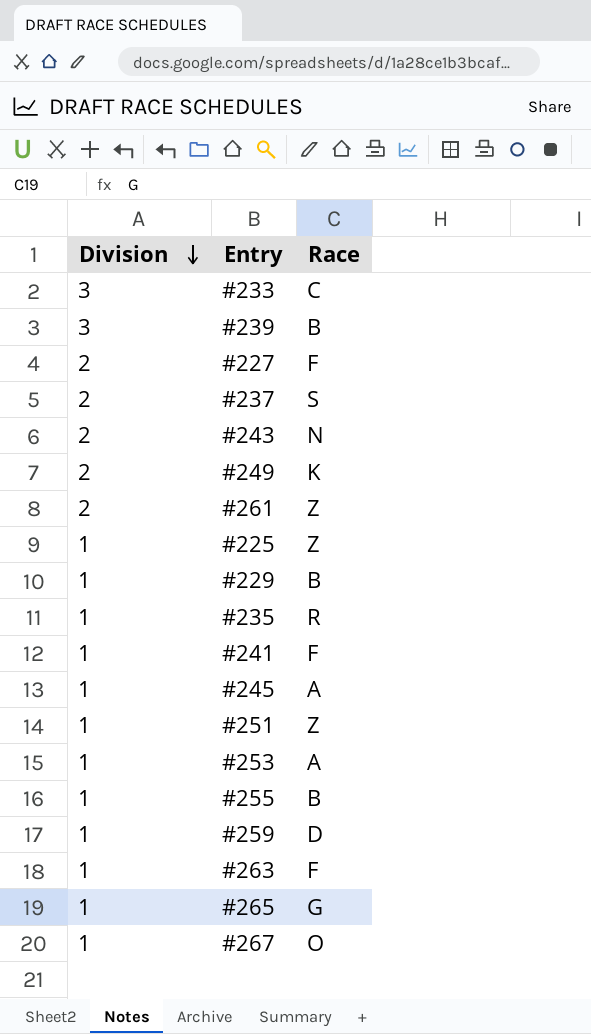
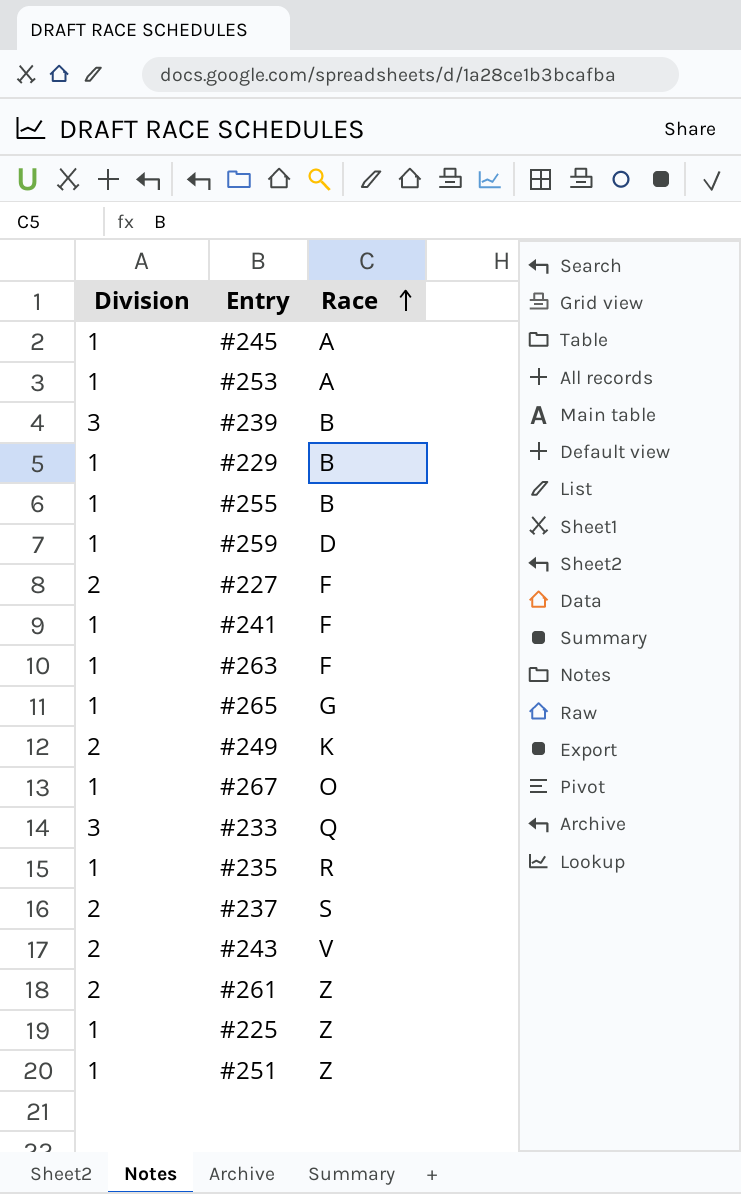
row order: Division descending -> Race ascending
#233 | Race: C -> Q
#243 | Race: N -> V

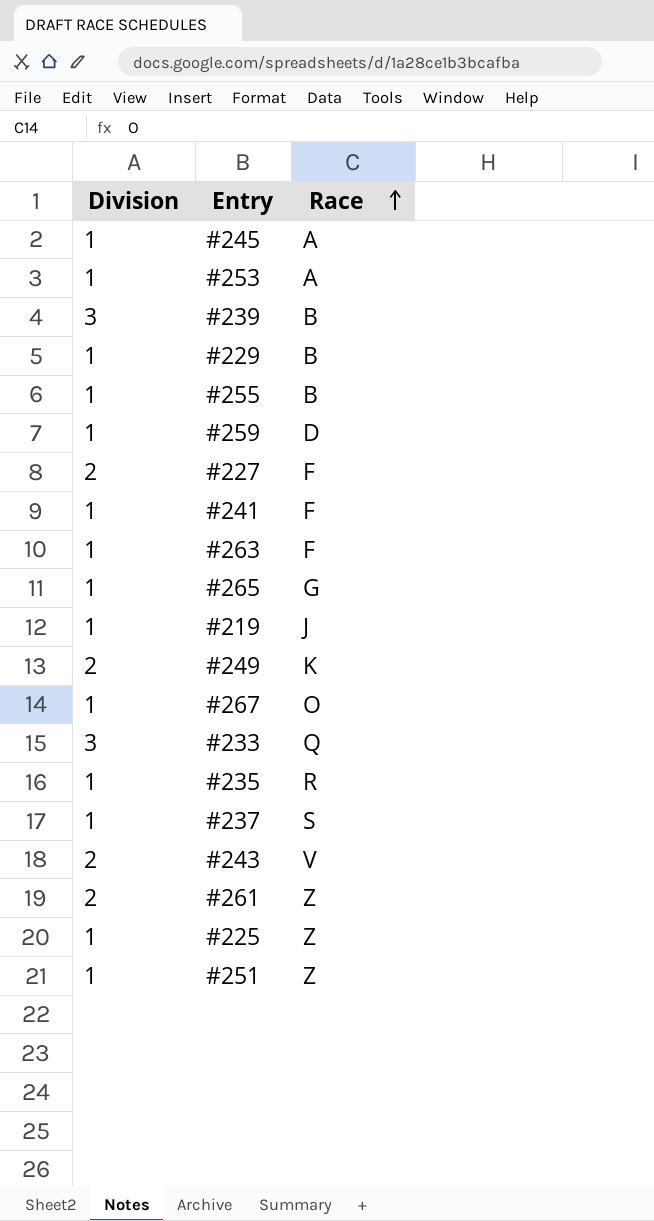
row #219: none -> 1 | J
#237 | Division: 2 -> 1

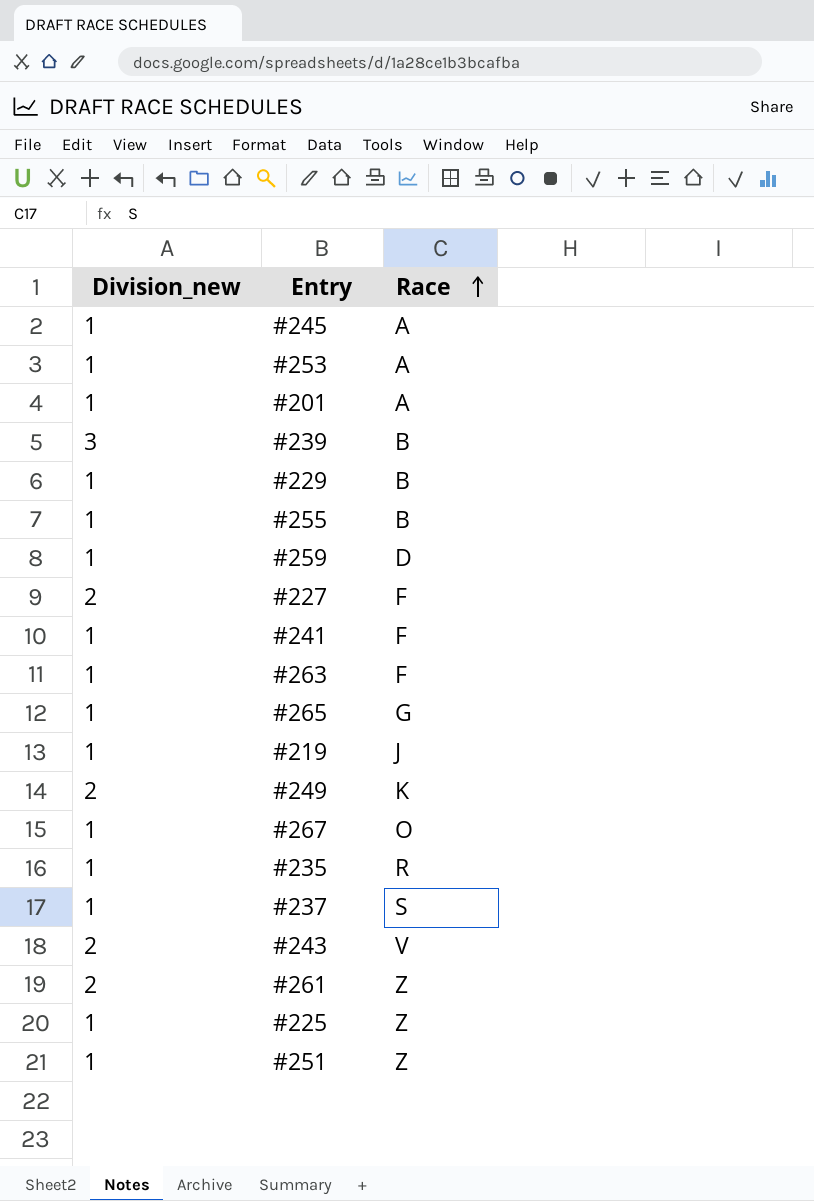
column name: Division -> Division_new
row #233: 3 | Q -> none
row #201: none -> 1 | A

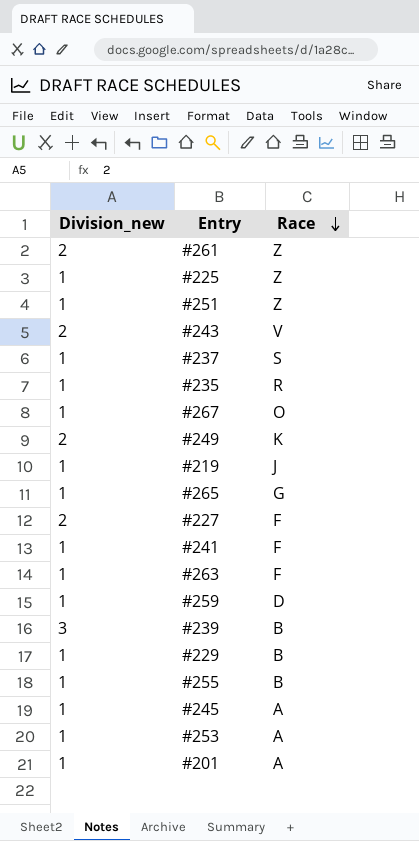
row order: Race ascending -> Race descending

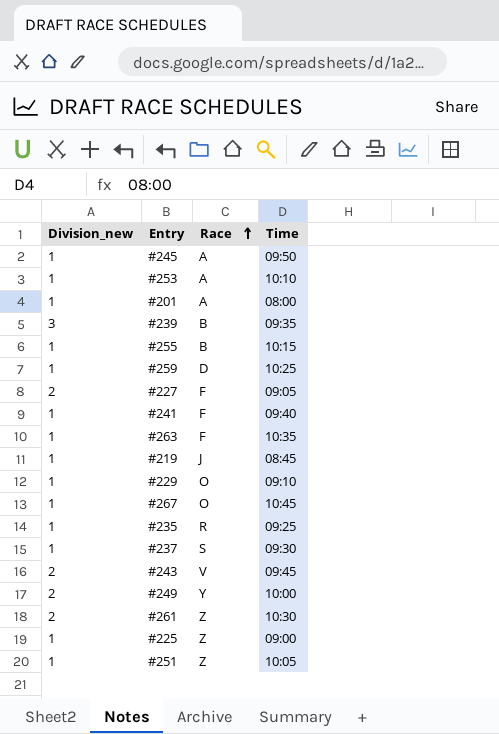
row order: Race descending -> Race ascending
column Time | position: none -> 4
row #265: 1 | G -> none
#229 | Race: B -> O
#249 | Race: K -> Y

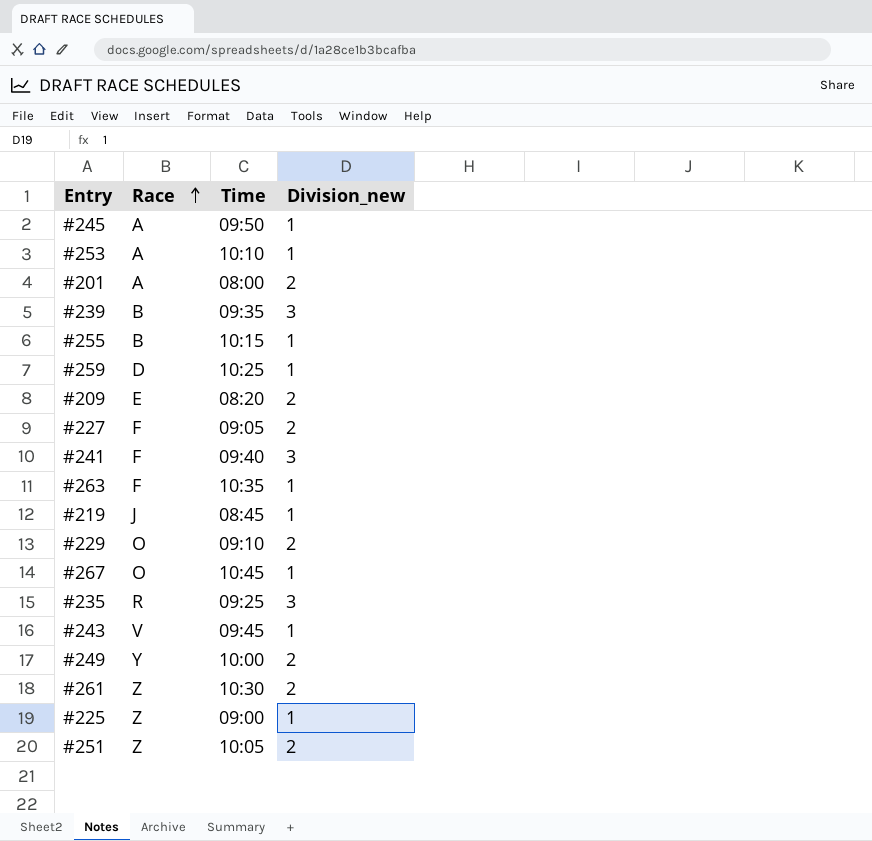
column Division_new | position: 1 -> 4
row #237: 1 | S | 09:30 -> none
#201 | Division_new: 1 -> 2
row #209: none -> E | 08:20 | 2
#241 | Division_new: 1 -> 3
#229 | Division_new: 1 -> 2
#235 | Division_new: 1 -> 3
#243 | Division_new: 2 -> 1
#251 | Division_new: 1 -> 2

